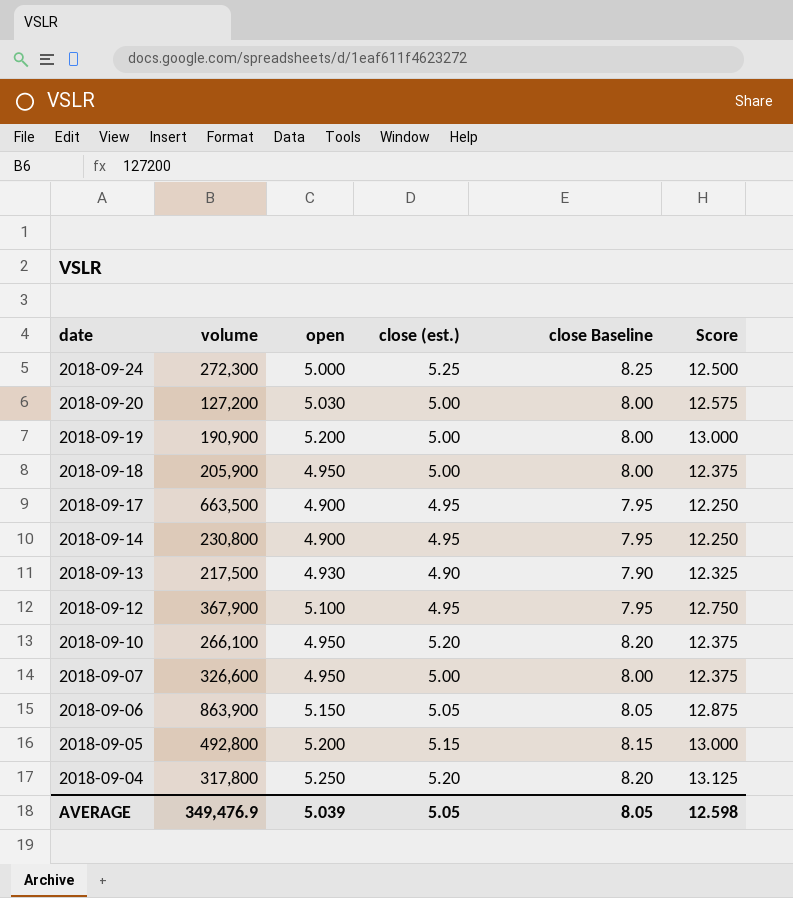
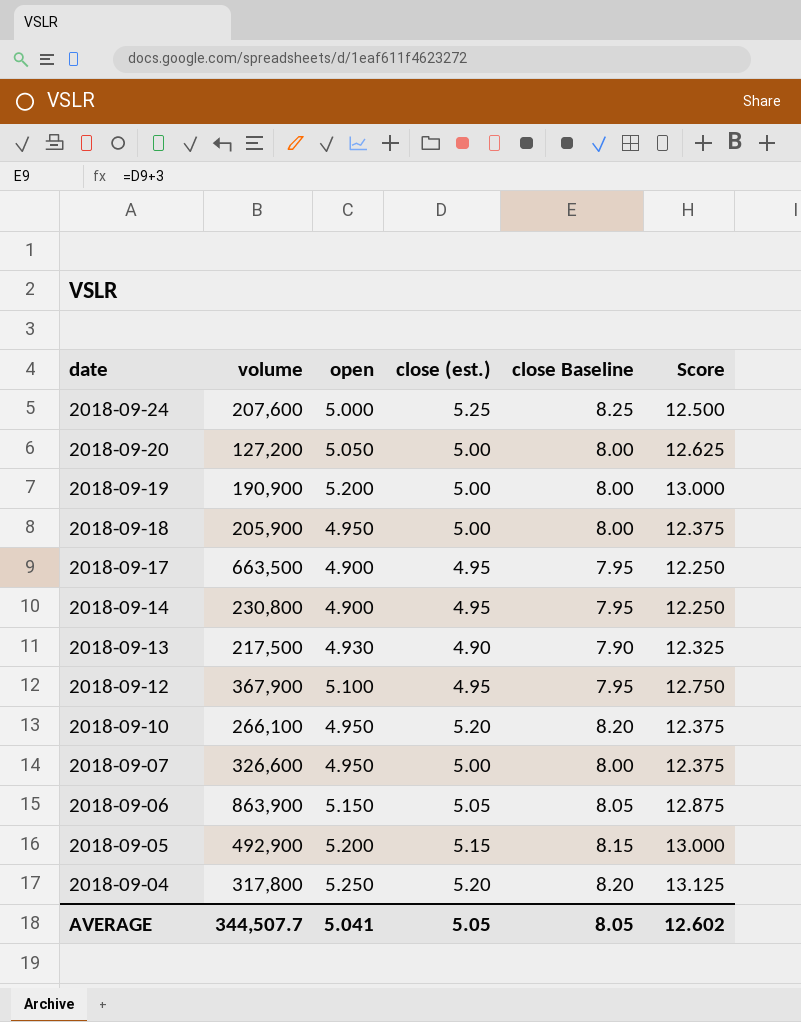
2018-09-24 | volume: 272,300 -> 207,600
2018-09-20 | open: 5.030 -> 5.050
2018-09-20 | Score: 12.575 -> 12.625
2018-09-05 | volume: 492,800 -> 492,900
AVERAGE | volume: 349,476.9 -> 344,507.7
AVERAGE | open: 5.039 -> 5.041
AVERAGE | Score: 12.598 -> 12.602

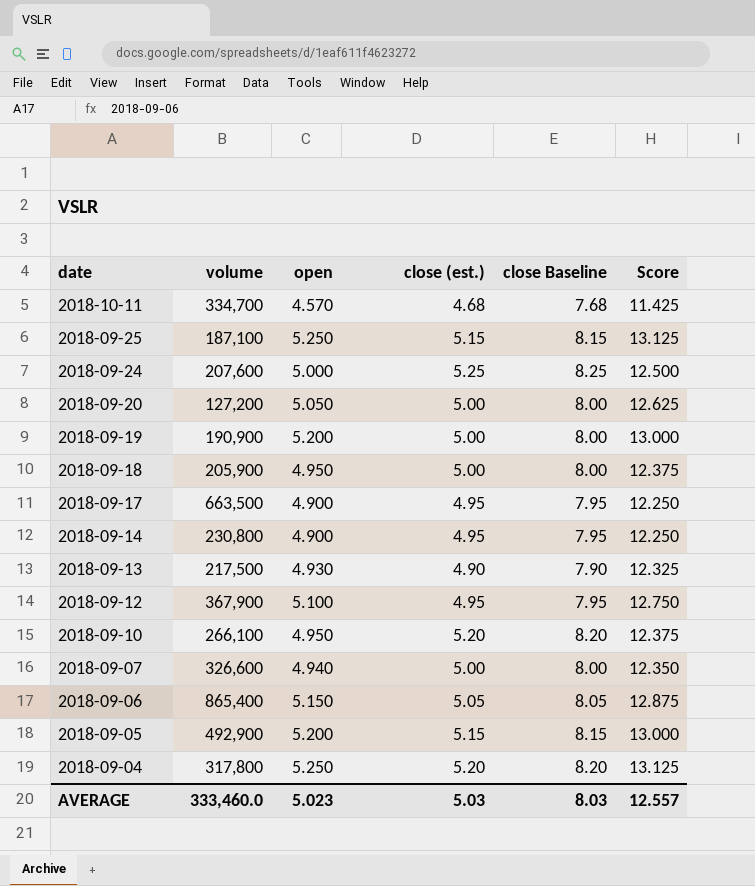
row 2018-10-11: none -> 334,700 | 4.570 | 4.68 | 7.68 | 11.425
row 2018-09-25: none -> 187,100 | 5.250 | 5.15 | 8.15 | 13.125
2018-09-07 | open: 4.950 -> 4.940
2018-09-07 | Score: 12.375 -> 12.350
2018-09-06 | volume: 863,900 -> 865,400
AVERAGE | volume: 344,507.7 -> 333,460.0
AVERAGE | open: 5.041 -> 5.023
AVERAGE | close (est.): 5.05 -> 5.03
AVERAGE | close Baseline: 8.05 -> 8.03
AVERAGE | Score: 12.602 -> 12.557

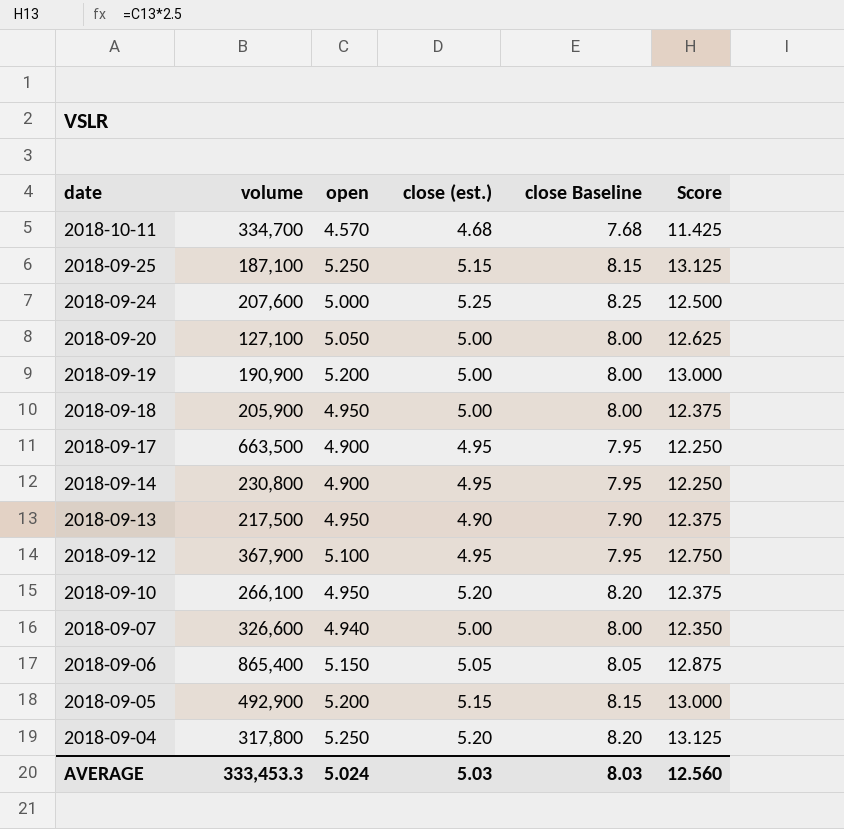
2018-09-20 | volume: 127,200 -> 127,100
2018-09-13 | open: 4.930 -> 4.950
2018-09-13 | Score: 12.325 -> 12.375
AVERAGE | volume: 333,460.0 -> 333,453.3
AVERAGE | open: 5.023 -> 5.024
AVERAGE | Score: 12.557 -> 12.560

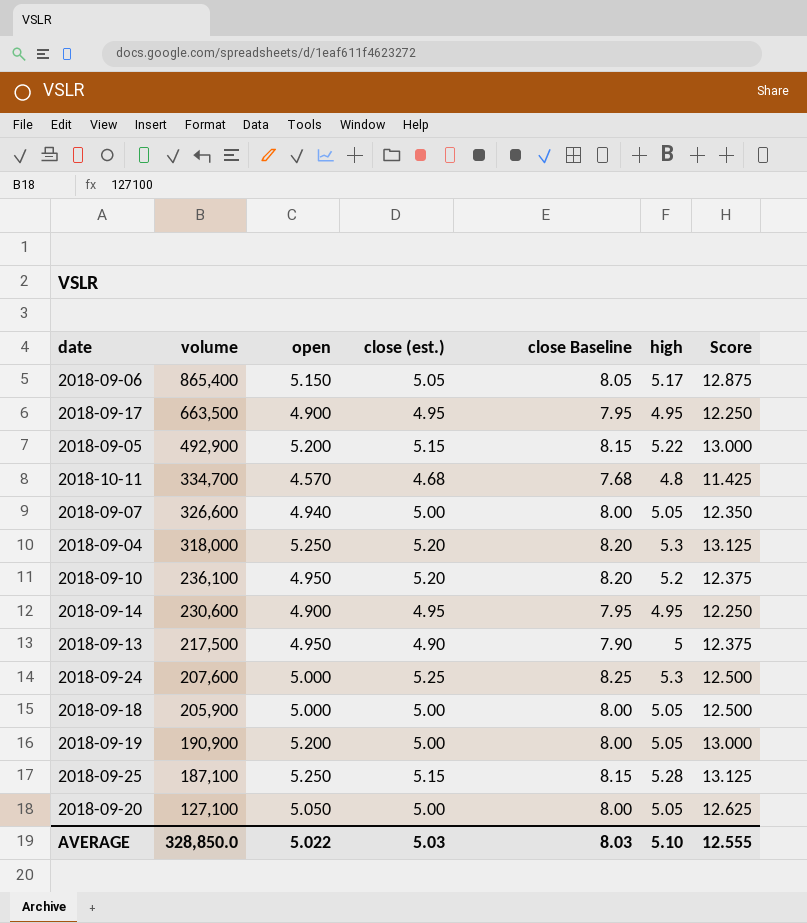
row order: date descending -> volume descending
column high | position: none -> 6
row 2018-09-12: 367,900 | 5.100 | 4.95 | 7.95 | 12.750 -> none
2018-09-04 | volume: 317,800 -> 318,000
2018-09-10 | volume: 266,100 -> 236,100
2018-09-14 | volume: 230,800 -> 230,600
2018-09-18 | open: 4.950 -> 5.000
2018-09-18 | Score: 12.375 -> 12.500
AVERAGE | volume: 333,453.3 -> 328,850.0
AVERAGE | open: 5.024 -> 5.022
AVERAGE | Score: 12.560 -> 12.555

